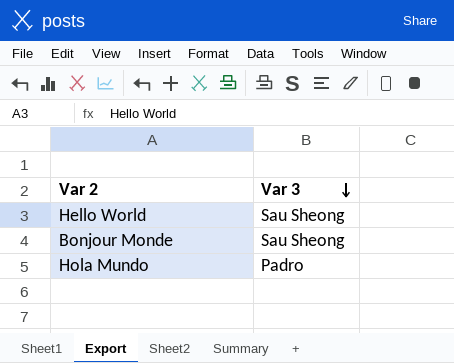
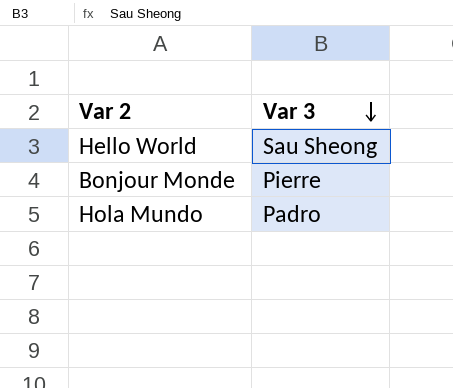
Bonjour Monde | Var 3: Sau Sheong -> Pierre

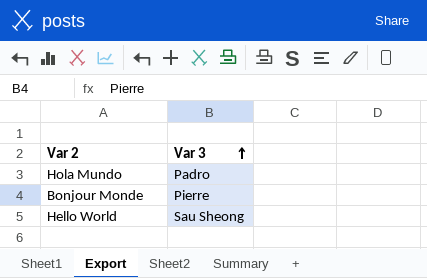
row order: Var 3 descending -> Var 3 ascending

